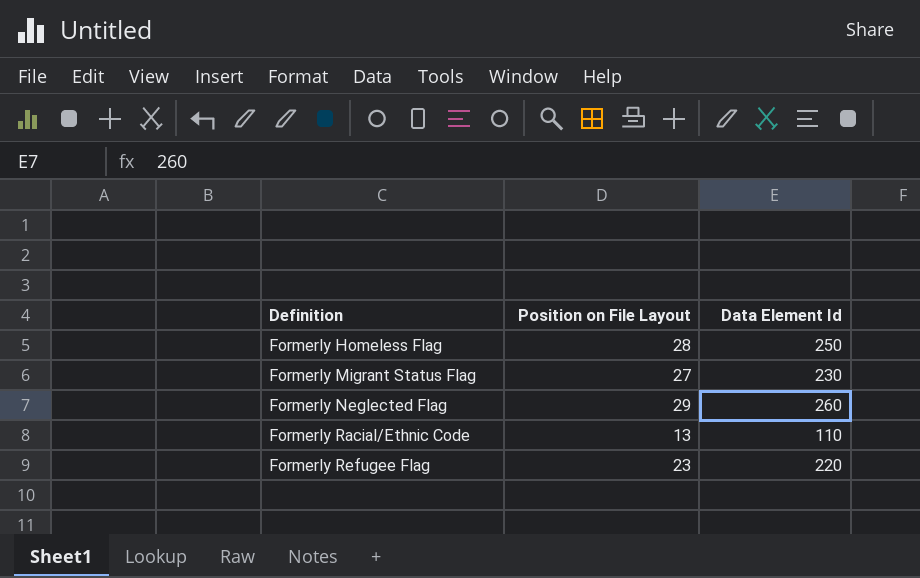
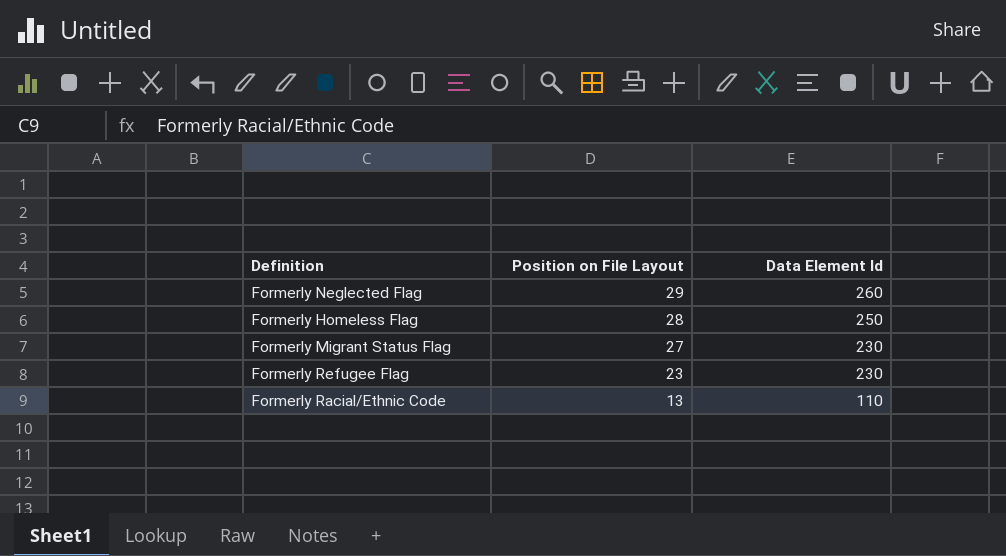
row order: Definition ascending -> Position on File Layout descending
Formerly Refugee Flag | Data Element Id: 220 -> 230

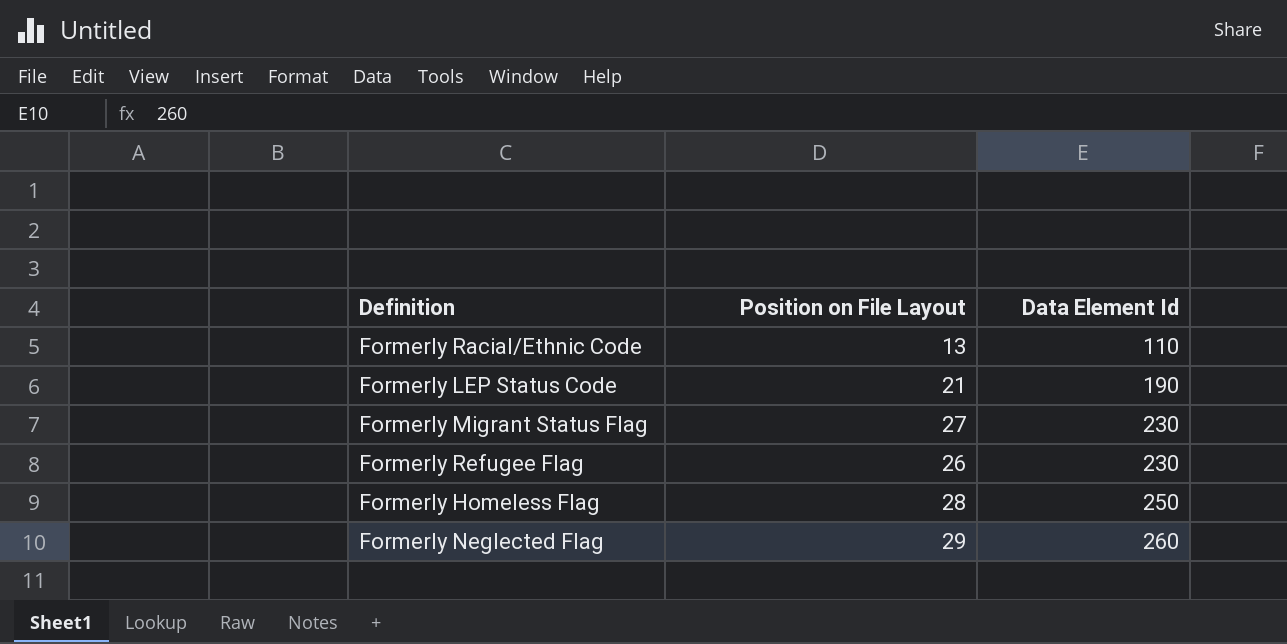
row order: Position on File Layout descending -> Data Element Id ascending
row Formerly LEP Status Code: none -> 21 | 190
Formerly Refugee Flag | Position on File Layout: 23 -> 26

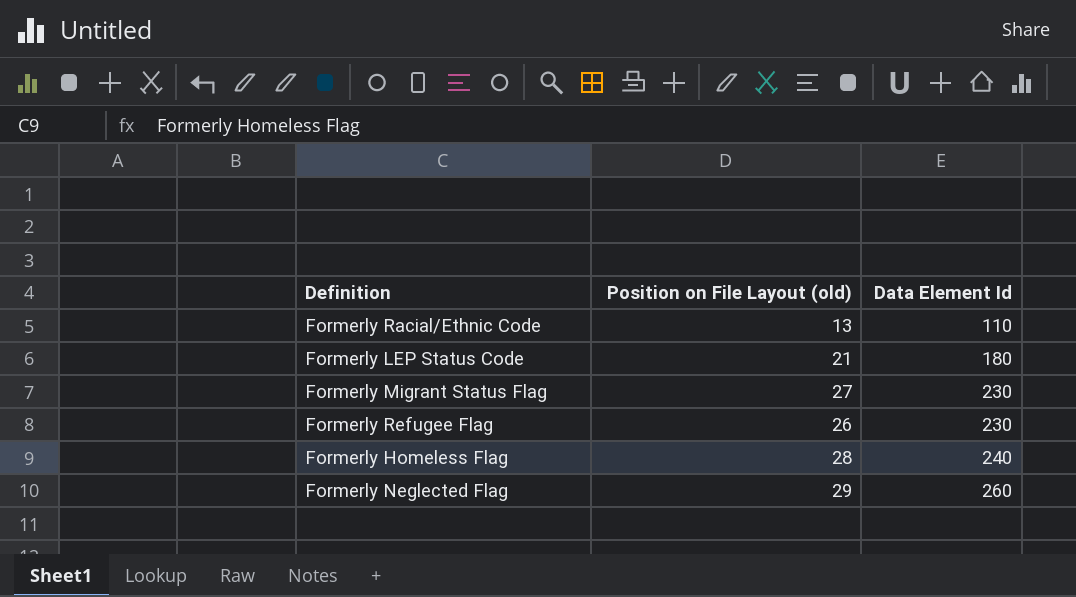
column name: Position on File Layout -> Position on File Layout (old)
Formerly LEP Status Code | Data Element Id: 190 -> 180
Formerly Homeless Flag | Data Element Id: 250 -> 240

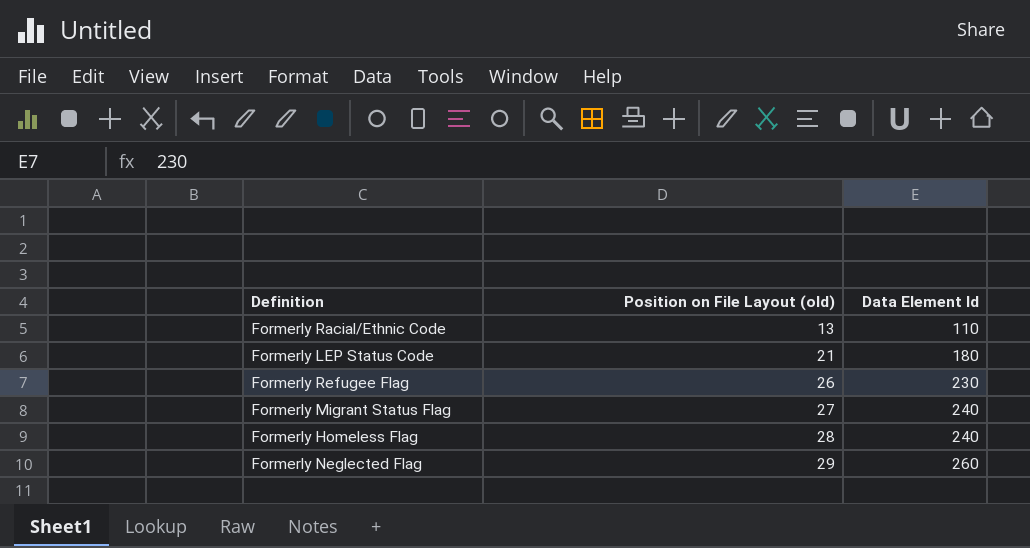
row order: Data Element Id ascending -> Position on File Layout (old) ascending
Formerly Migrant Status Flag | Data Element Id: 230 -> 240

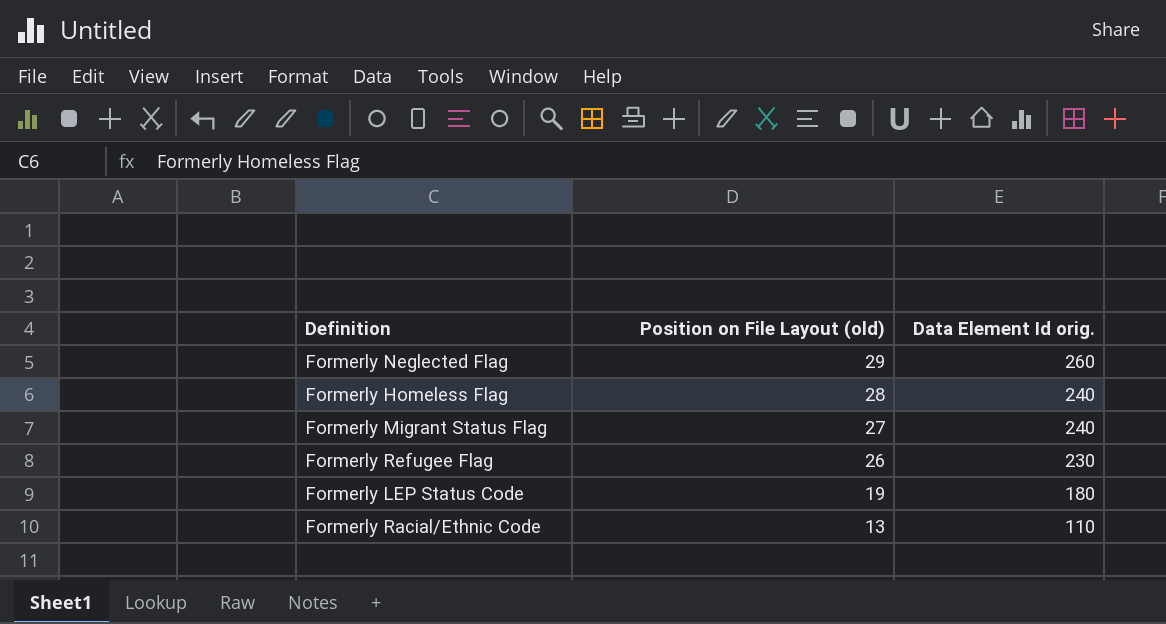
row order: Position on File Layout (old) ascending -> Position on File Layout (old) descending
column name: Data Element Id -> Data Element Id orig.
Formerly LEP Status Code | Position on File Layout (old): 21 -> 19

